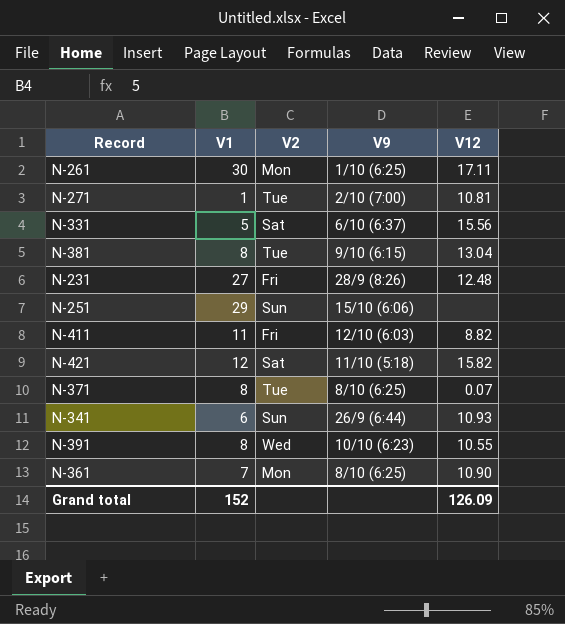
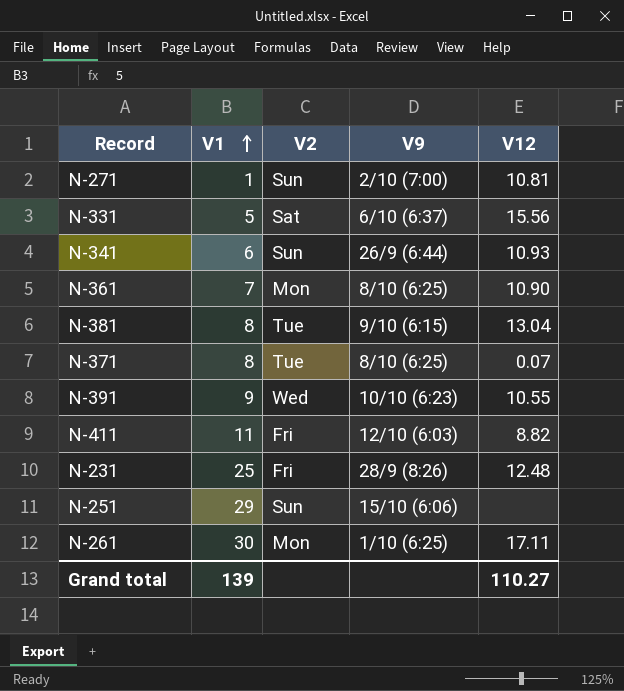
row order: none -> V1 ascending
row N-421: 12 | Sat | 11/10 (5:18) | 15.82 -> none
N-271 | V2: Tue -> Sun
N-391 | V1: 8 -> 9
N-231 | V1: 27 -> 25
Grand total | V1: 152 -> 139
Grand total | V12: 126.09 -> 110.27

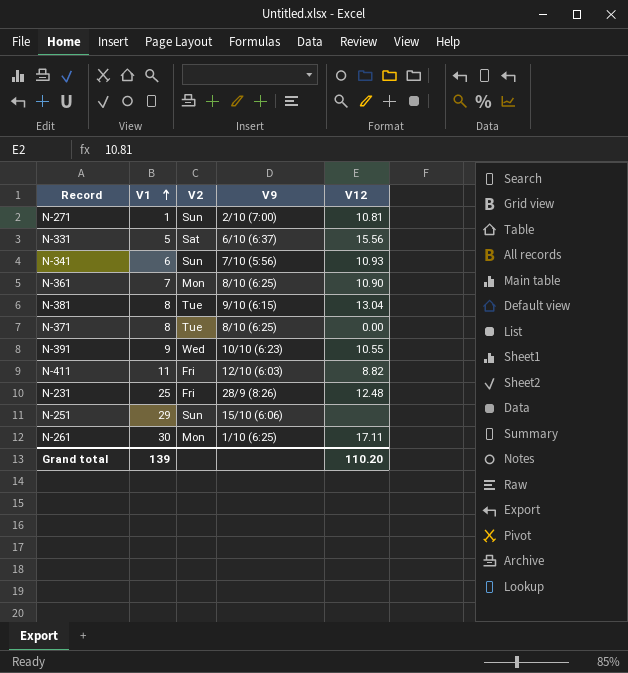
N-341 | V9: 26/9 (6:44) -> 7/10 (5:56)
N-371 | V12: 0.07 -> 0.00
Grand total | V12: 110.27 -> 110.20

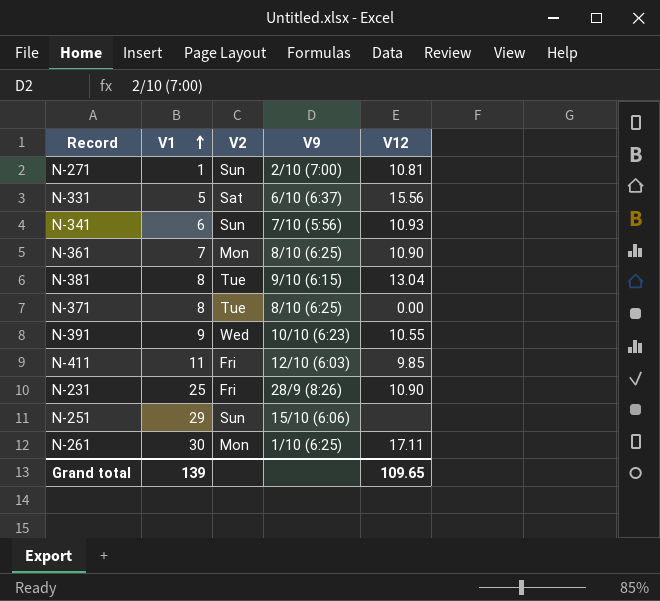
N-411 | V12: 8.82 -> 9.85
N-231 | V12: 12.48 -> 10.90
Grand total | V12: 110.20 -> 109.65

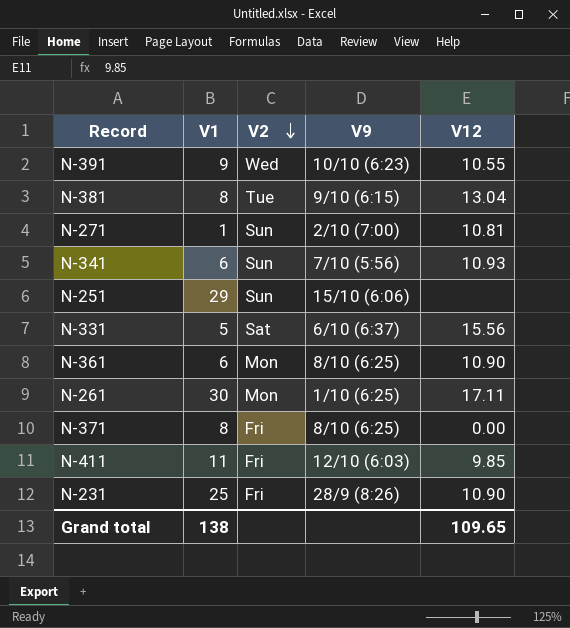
row order: V1 ascending -> V2 descending
N-361 | V1: 7 -> 6
N-371 | V2: Tue -> Fri
Grand total | V1: 139 -> 138

